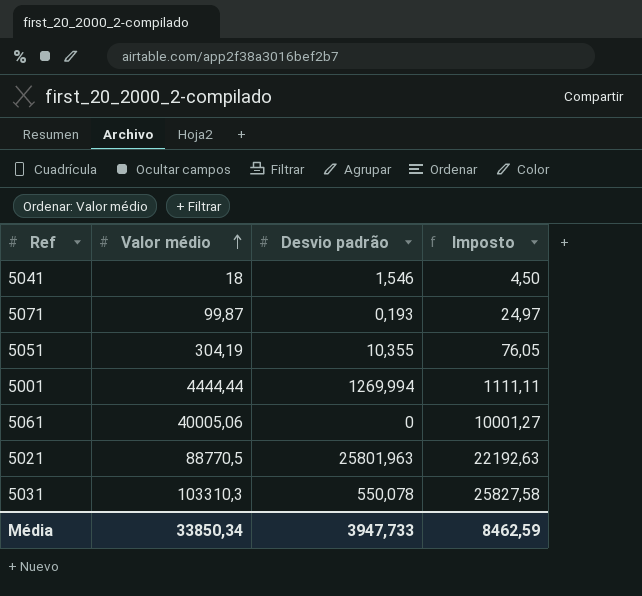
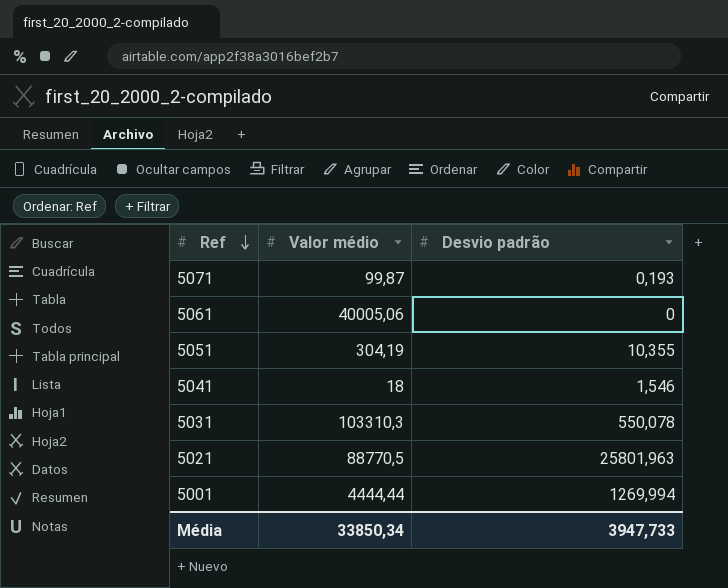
row order: Valor médio ascending -> Ref descending
column Imposto | formula: [Valor médio] * 0,25 -> none

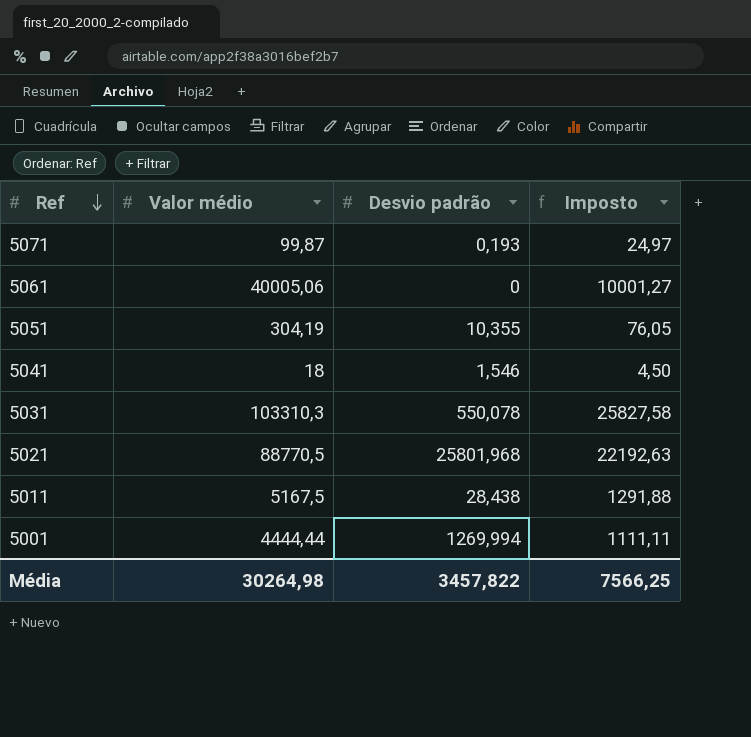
column Imposto | formula: none -> [Valor médio] * 0,25
5021 | Desvio padrão: 25801,963 -> 25801,968
row 5011: none -> 5167,5 | 28,438 | 1291,88
Média | Valor médio: 33850,34 -> 30264,98
Média | Desvio padrão: 3947,733 -> 3457,822

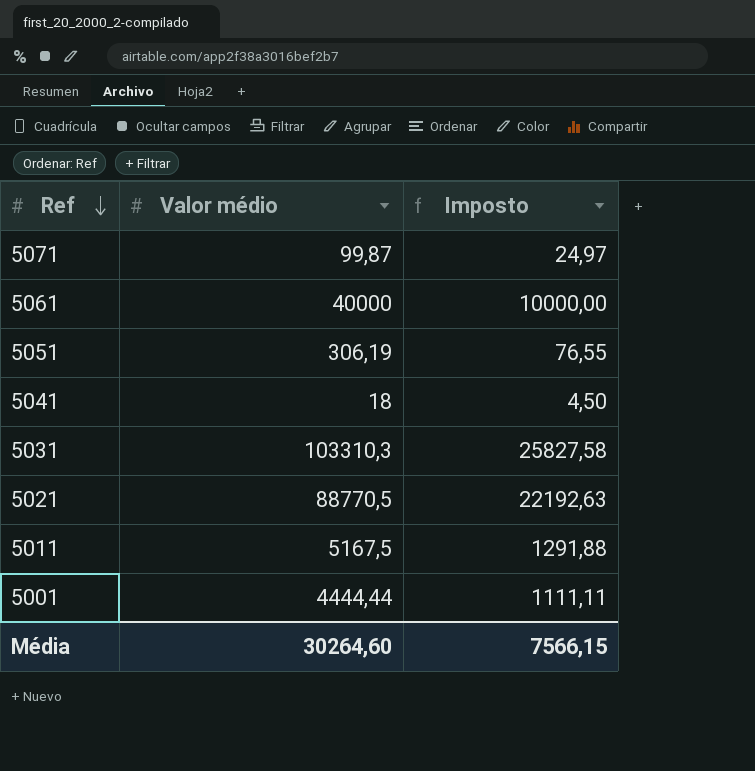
column Desvio padrão | position: 3 -> none
5061 | Valor médio: 40005,06 -> 40000
5061 | Imposto: 10001,27 -> 10000,00
5051 | Valor médio: 304,19 -> 306,19
5051 | Imposto: 76,05 -> 76,55
Média | Valor médio: 30264,98 -> 30264,60
Média | Imposto: 7566,25 -> 7566,15

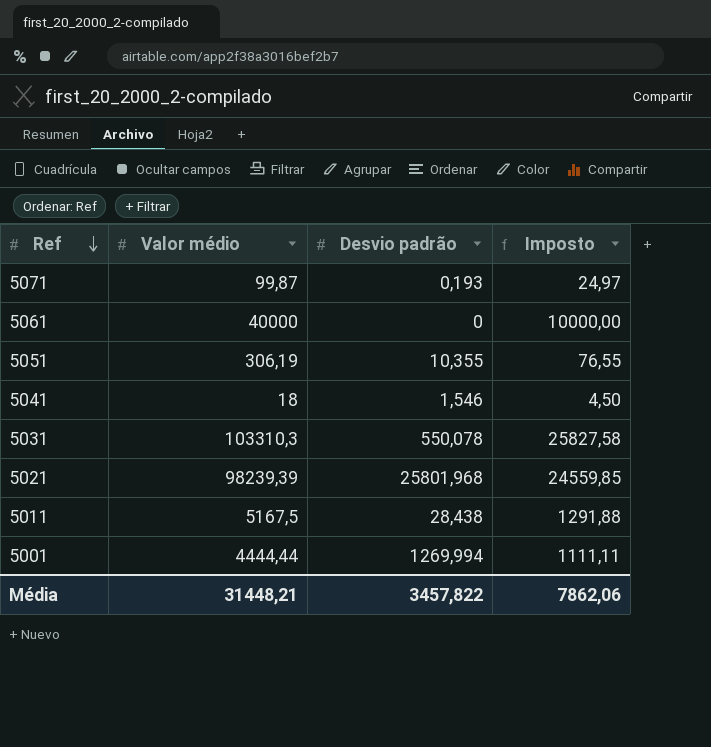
column Desvio padrão | position: none -> 3
5021 | Valor médio: 88770,5 -> 98239,39
5021 | Imposto: 22192,63 -> 24559,85
Média | Valor médio: 30264,60 -> 31448,21
Média | Imposto: 7566,15 -> 7862,06

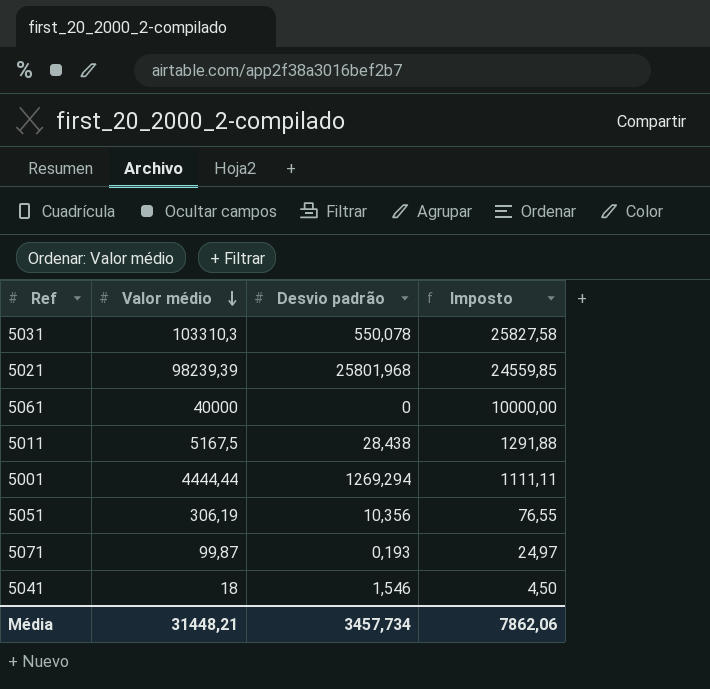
row order: Ref descending -> Valor médio descending
5001 | Desvio padrão: 1269,994 -> 1269,294
5051 | Desvio padrão: 10,355 -> 10,356
Média | Desvio padrão: 3457,822 -> 3457,734

